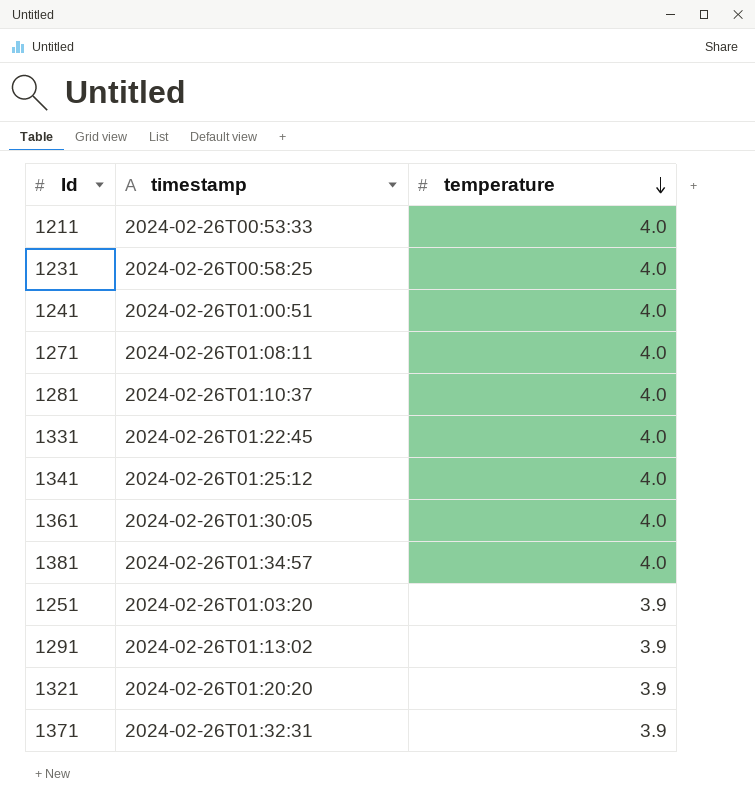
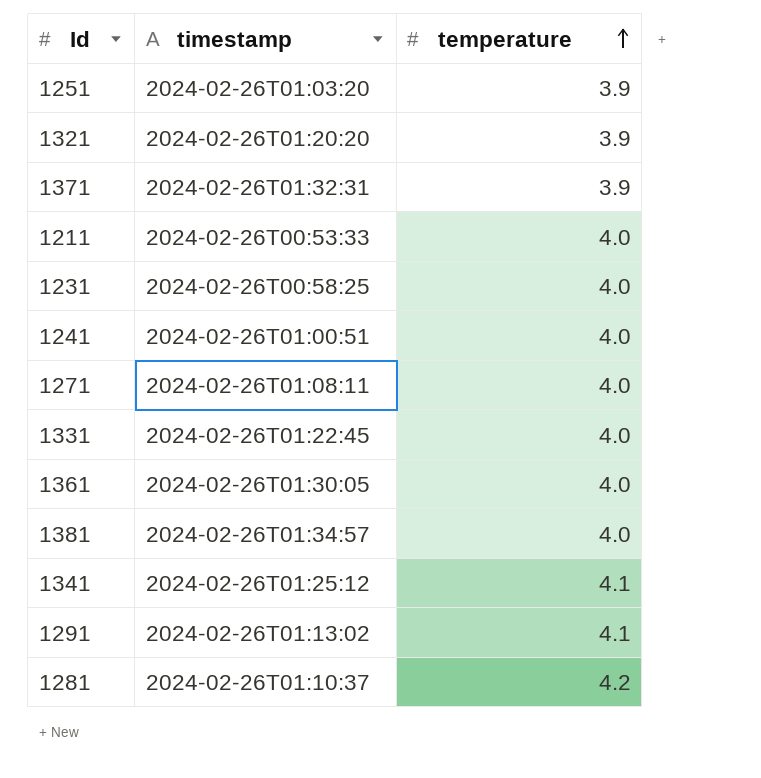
row order: temperature descending -> temperature ascending
1341 | temperature: 4.0 -> 4.1
1291 | temperature: 3.9 -> 4.1
1281 | temperature: 4.0 -> 4.2

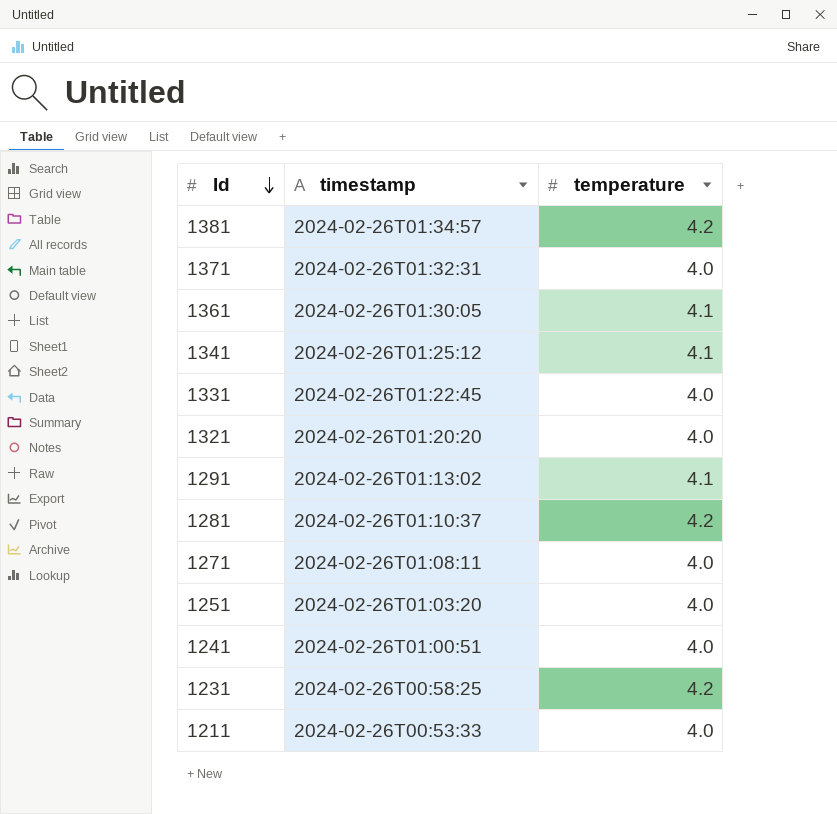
row order: temperature ascending -> Id descending
1381 | temperature: 4.0 -> 4.2
1371 | temperature: 3.9 -> 4.0
1361 | temperature: 4.0 -> 4.1
1321 | temperature: 3.9 -> 4.0
1251 | temperature: 3.9 -> 4.0
1231 | temperature: 4.0 -> 4.2

